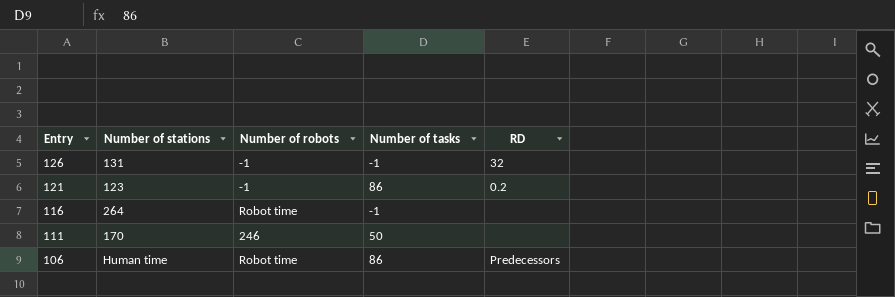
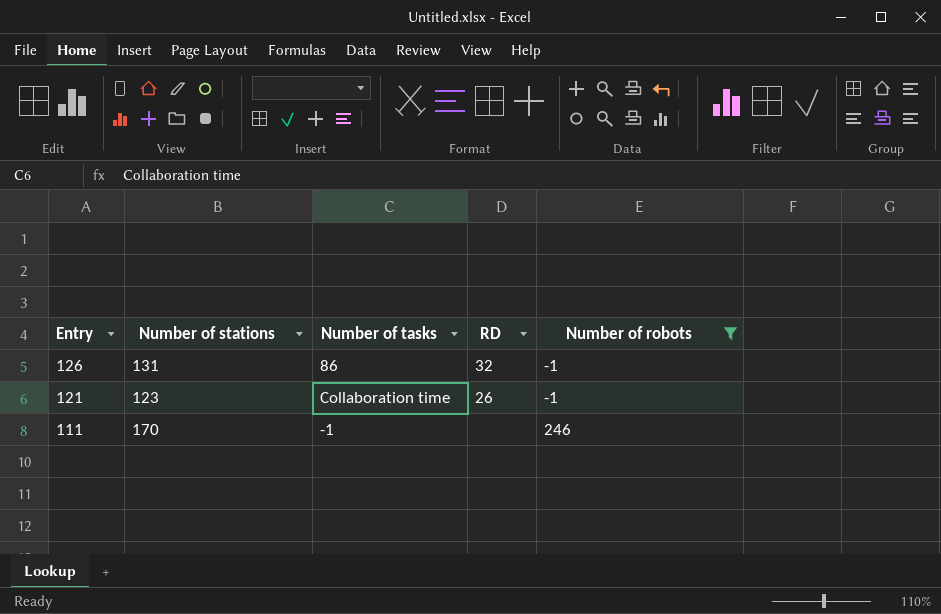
filter: none -> Number of robots != Robot time
column Number of robots | position: 3 -> 5
126 | Number of tasks: -1 -> 86
121 | Number of tasks: 86 -> Collaboration time
121 | RD: 0.2 -> 26
111 | Number of tasks: 50 -> -1

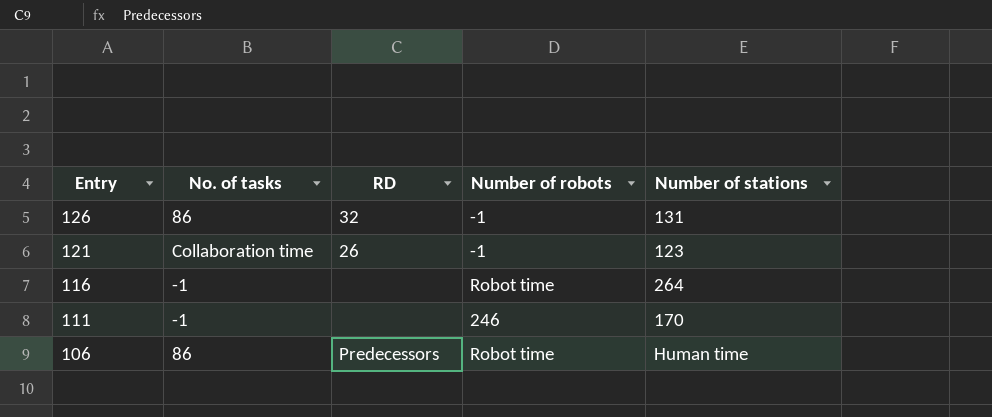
filter: Number of robots != Robot time -> none
column name: Number of tasks -> No. of tasks
column Number of stations | position: 2 -> 5

